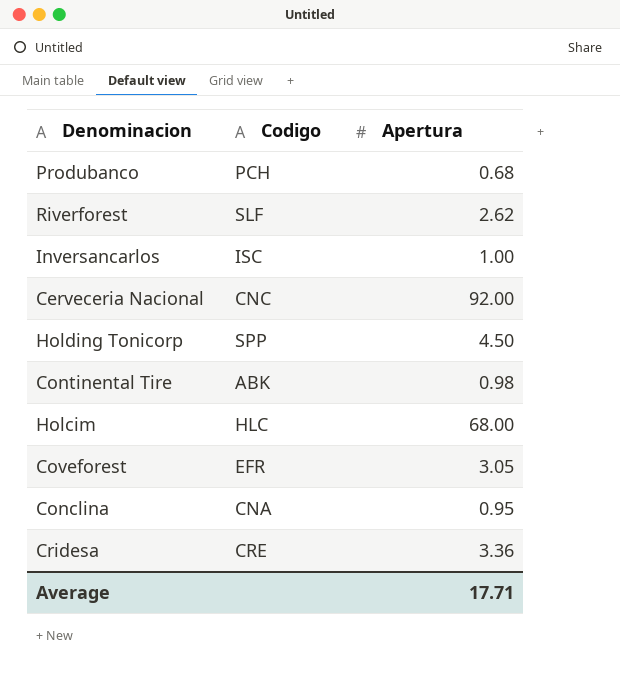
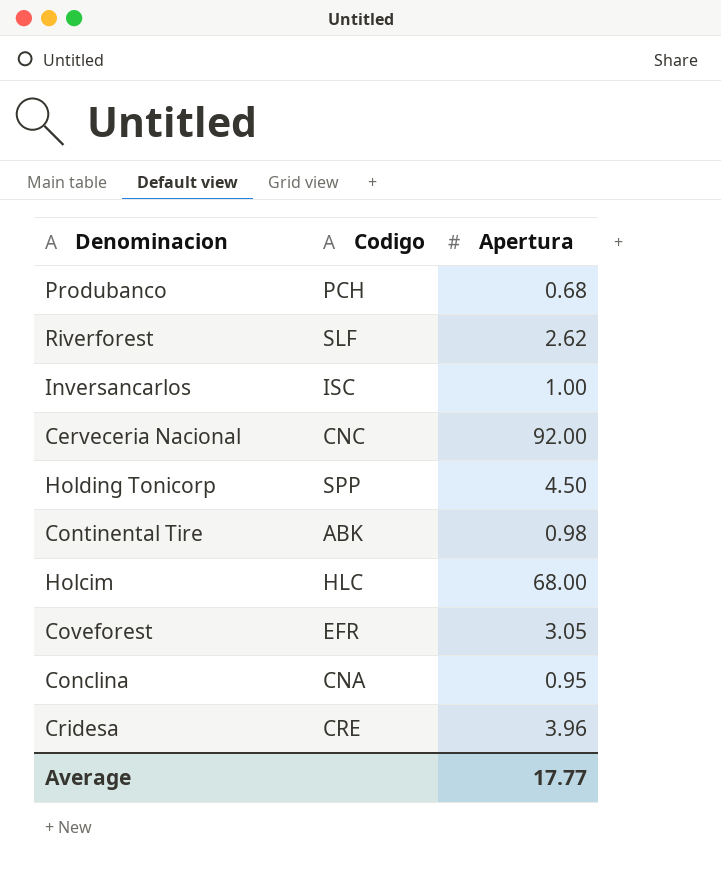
Cridesa | Apertura: 3.36 -> 3.96
Average | Apertura: 17.71 -> 17.77

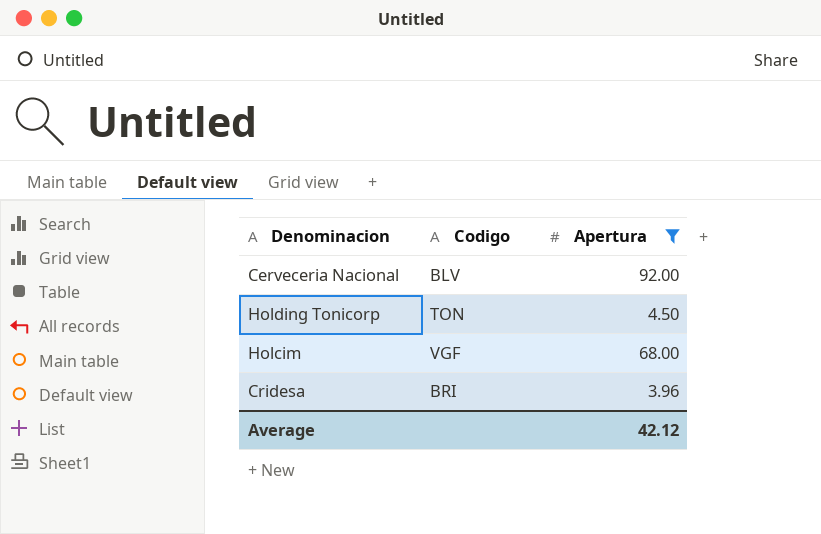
filter: none -> Apertura >= 3.96
Cerveceria Nacional | Codigo: CNC -> BLV
Holding Tonicorp | Codigo: SPP -> TON
Holcim | Codigo: HLC -> VGF
Cridesa | Codigo: CRE -> BRI
Average | Apertura: 17.77 -> 42.12

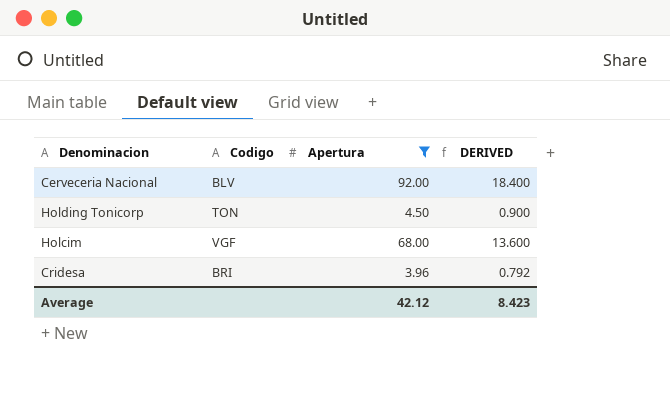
column DERIVED | formula: none -> [Apertura] * 0.2

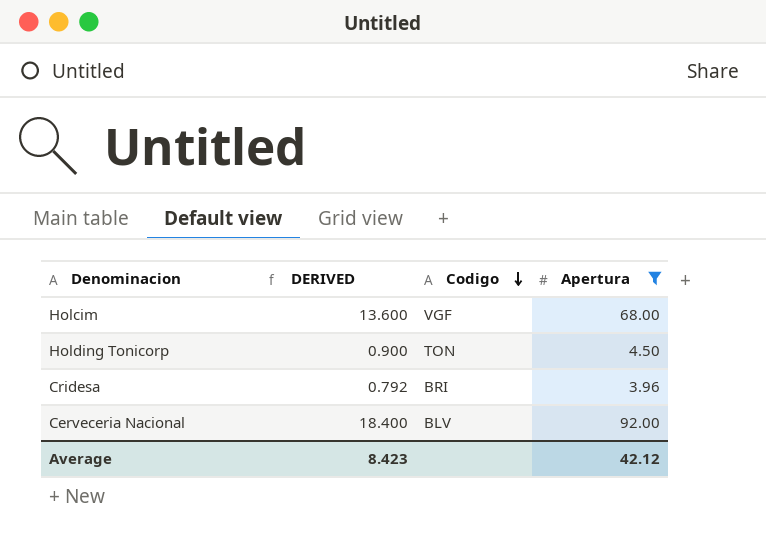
row order: none -> Codigo descending
column DERIVED | position: 4 -> 2

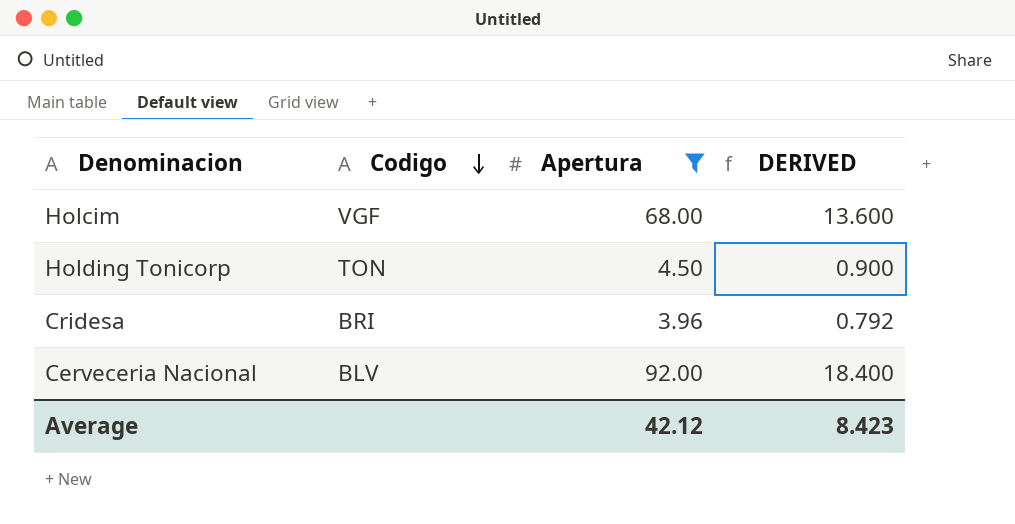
column DERIVED | position: 2 -> 4

